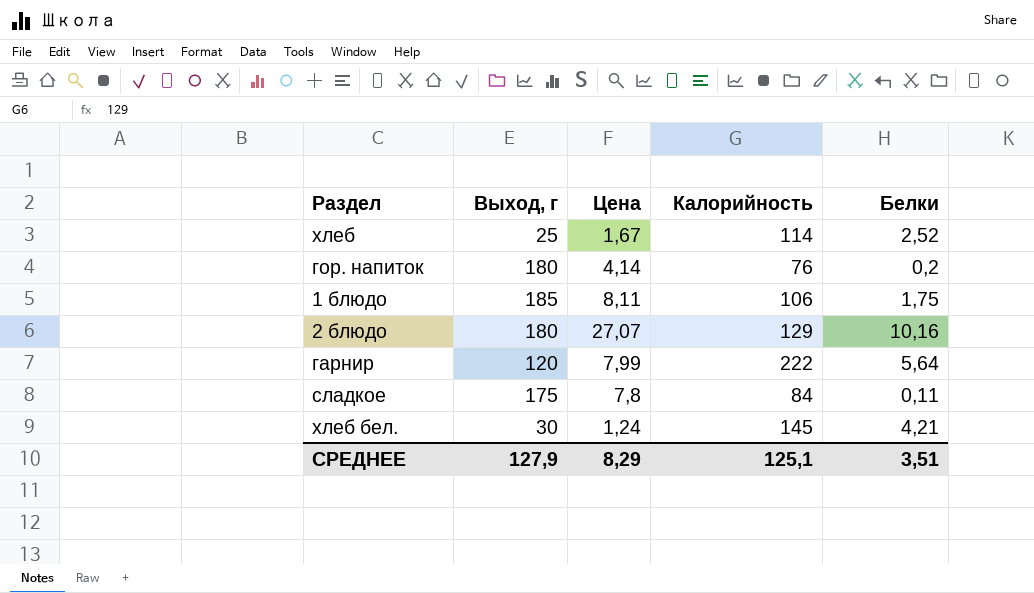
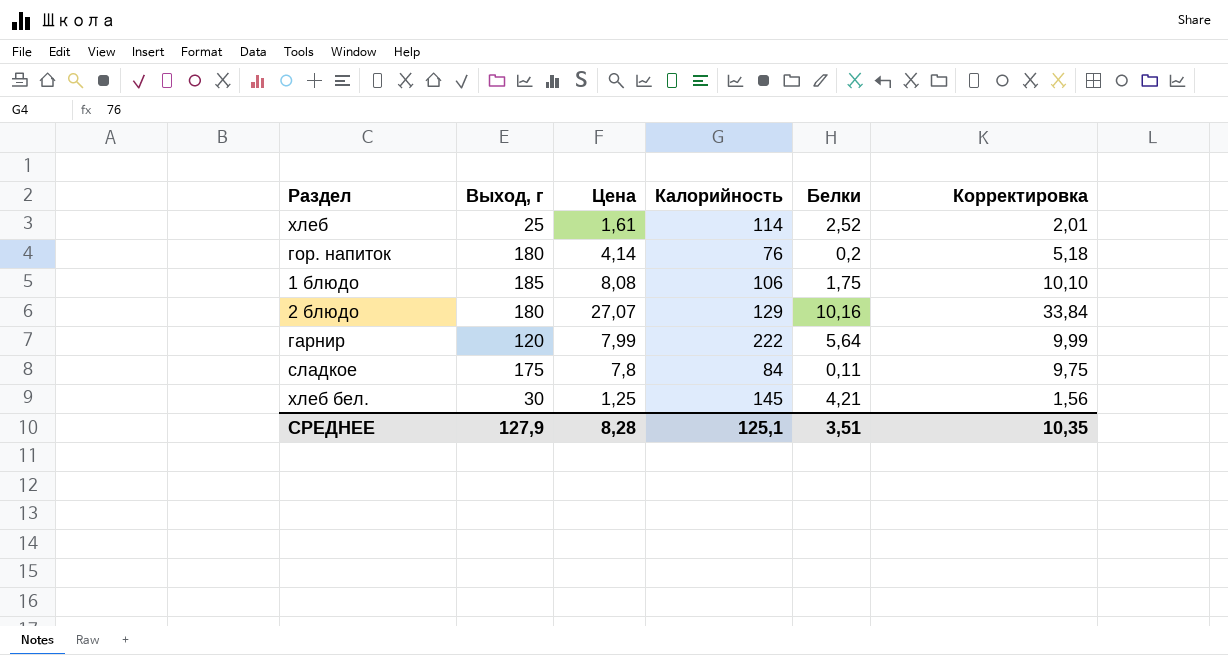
column Корректировка | formula: none -> [Цена] * 1,25
хлеб | Цена: 1,67 -> 1,61
1 блюдо | Цена: 8,11 -> 8,08
хлеб бел. | Цена: 1,24 -> 1,25
СРЕДНЕЕ | Цена: 8,29 -> 8,28

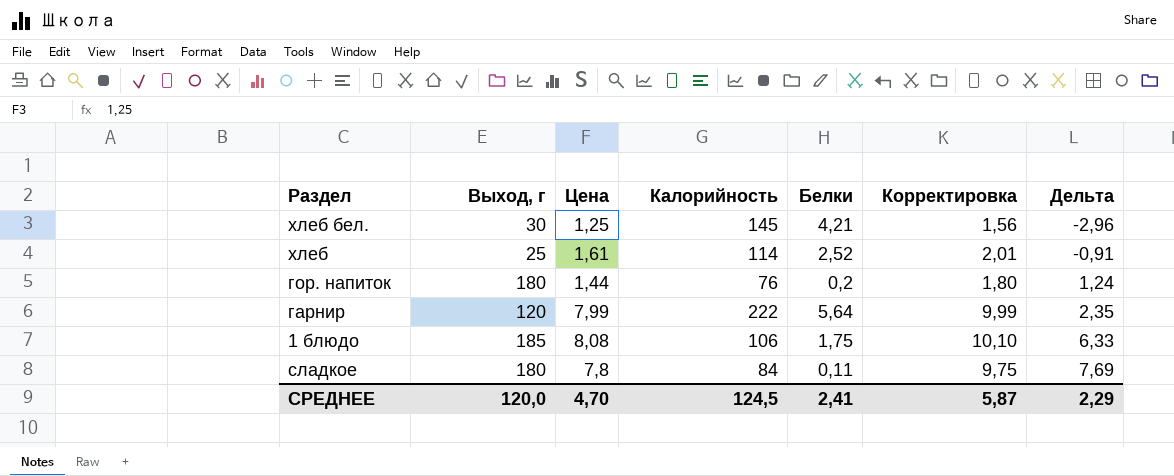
row order: none -> Дельта ascending
column Дельта | formula: none -> [Цена] - [Белки]
row 2 блюдо: 180 | 27,07 | 129 | 10,16 | 33,84 -> none
гор. напиток | Цена: 4,14 -> 1,44
гор. напиток | Корректировка: 5,18 -> 1,80
сладкое | Выход, г: 175 -> 180
СРЕДНЕЕ | Выход, г: 127,9 -> 120,0
СРЕДНЕЕ | Цена: 8,28 -> 4,70
СРЕДНЕЕ | Калорийность: 125,1 -> 124,5
СРЕДНЕЕ | Белки: 3,51 -> 2,41
СРЕДНЕЕ | Корректировка: 10,35 -> 5,87

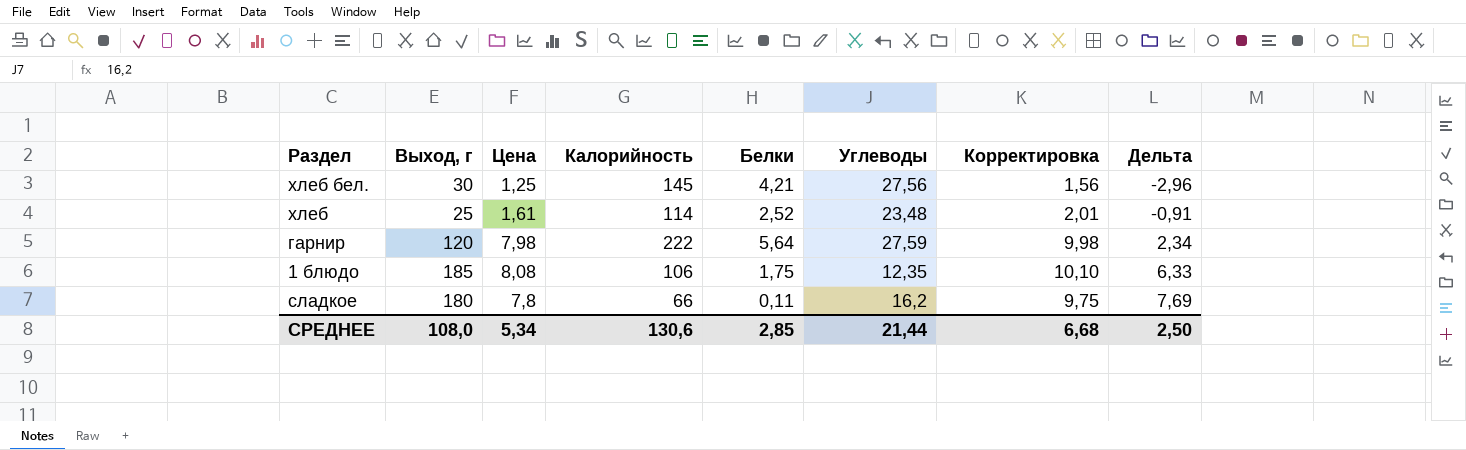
column Углеводы | position: none -> 6
row гор. напиток: 180 | 1,44 | 76 | 0,2 | 1,80 | 1,24 -> none
гарнир | Цена: 7,99 -> 7,98
гарнир | Корректировка: 9,99 -> 9,98
гарнир | Дельта: 2,35 -> 2,34
сладкое | Калорийность: 84 -> 66
СРЕДНЕЕ | Выход, г: 120,0 -> 108,0
СРЕДНЕЕ | Цена: 4,70 -> 5,34
СРЕДНЕЕ | Калорийность: 124,5 -> 130,6
СРЕДНЕЕ | Белки: 2,41 -> 2,85
СРЕДНЕЕ | Корректировка: 5,87 -> 6,68
СРЕДНЕЕ | Дельта: 2,29 -> 2,50

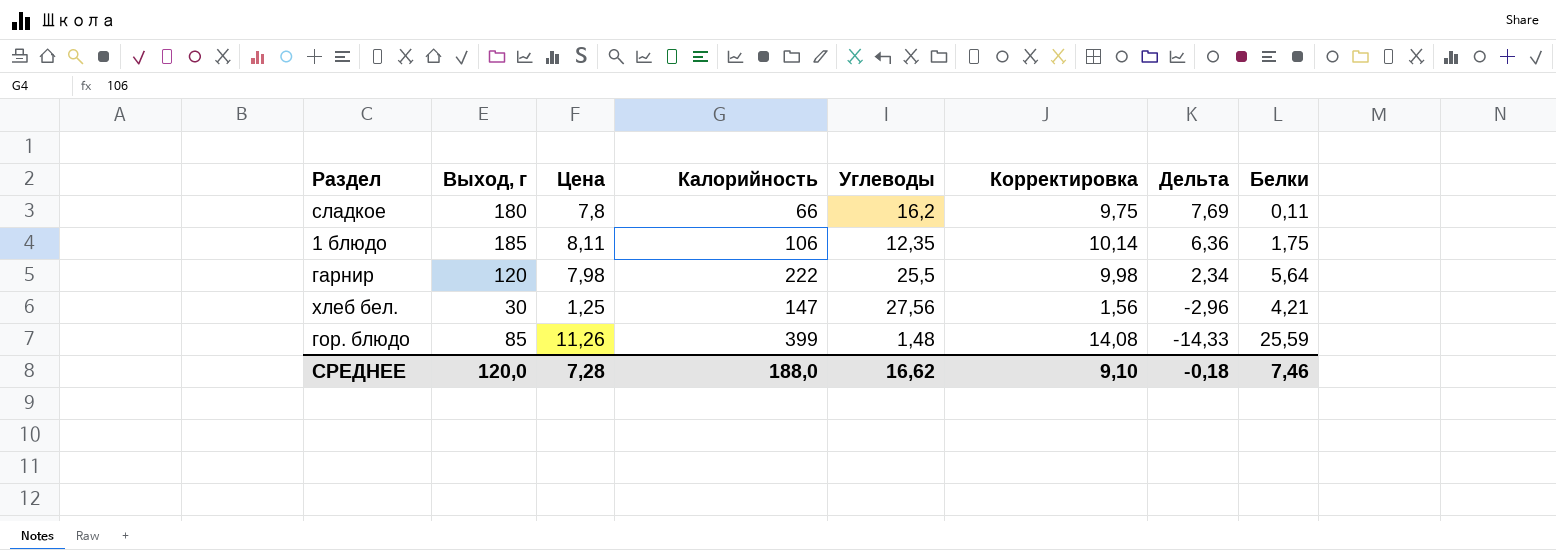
row order: Дельта ascending -> Дельта descending
column Белки | position: 5 -> 8
row хлеб: 25 | 1,61 | 114 | 2,52 | 23,48 | 2,01 | -0,91 -> none
1 блюдо | Цена: 8,08 -> 8,11
1 блюдо | Корректировка: 10,10 -> 10,14
1 блюдо | Дельта: 6,33 -> 6,36
гарнир | Углеводы: 27,59 -> 25,5
хлеб бел. | Калорийность: 145 -> 147
row гор. блюдо: none -> 85 | 11,26 | 399 | 1,48 | 14,08 | -14,33 | 25,59
СРЕДНЕЕ | Выход, г: 108,0 -> 120,0
СРЕДНЕЕ | Цена: 5,34 -> 7,28
СРЕДНЕЕ | Калорийность: 130,6 -> 188,0
СРЕДНЕЕ | Углеводы: 21,44 -> 16,62
СРЕДНЕЕ | Корректировка: 6,68 -> 9,10
СРЕДНЕЕ | Дельта: 2,50 -> -0,18
СРЕДНЕЕ | Белки: 2,85 -> 7,46

